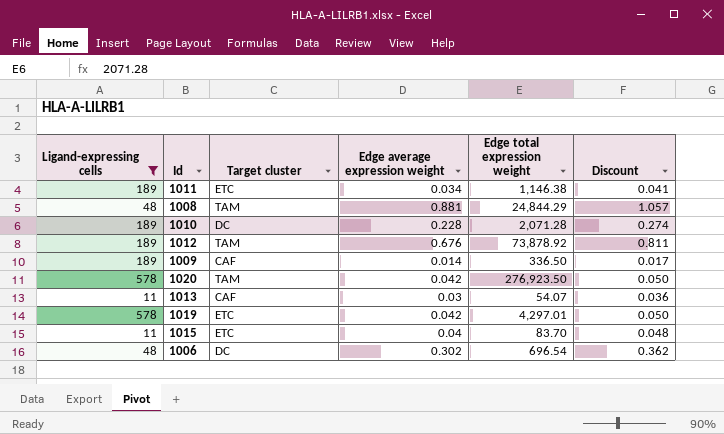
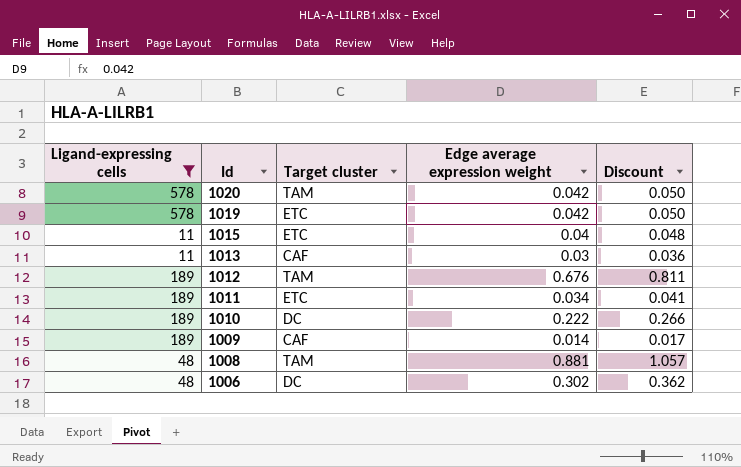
row order: none -> Id descending
column Edge total expression weight | position: 5 -> none
1010 | Edge average expression weight: 0.228 -> 0.222
1010 | Discount: 0.274 -> 0.266

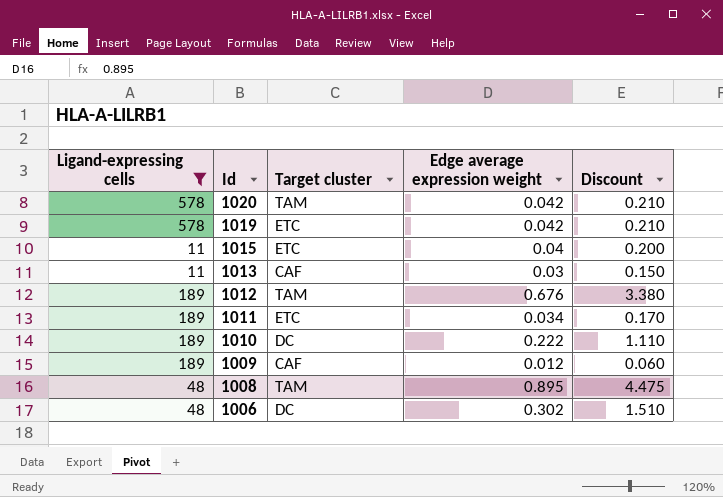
column Discount | formula: [Edge average expression weight] * 1.2 -> [Edge average expression weight] * 5
1009 | Edge average expression weight: 0.014 -> 0.012
1008 | Edge average expression weight: 0.881 -> 0.895

